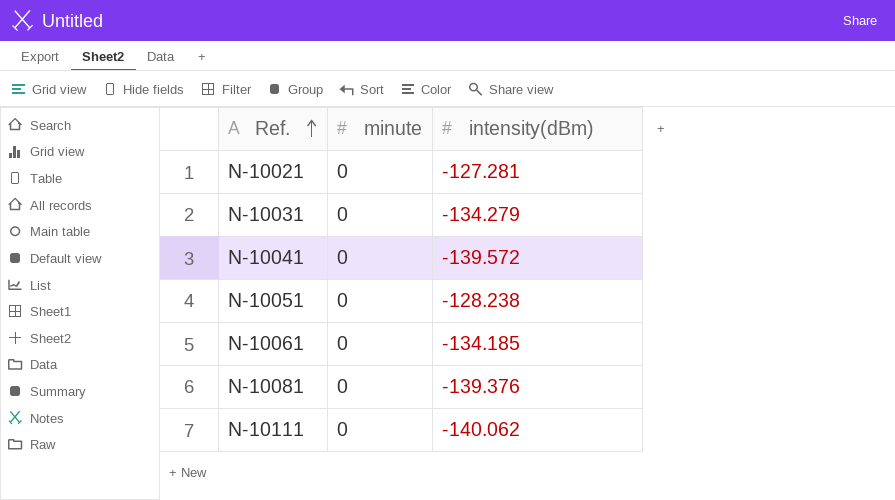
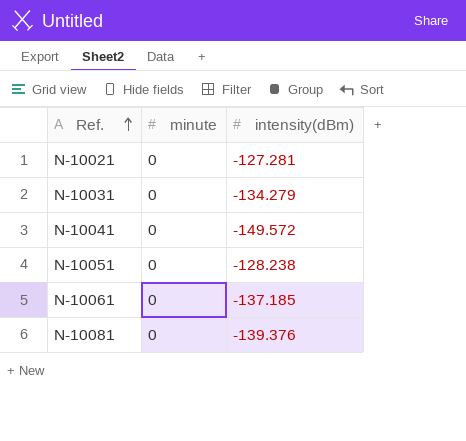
row N-10111: 0 | -140.062 -> none
N-10041 | intensity(dBm): -139.572 -> -149.572
N-10061 | intensity(dBm): -134.185 -> -137.185

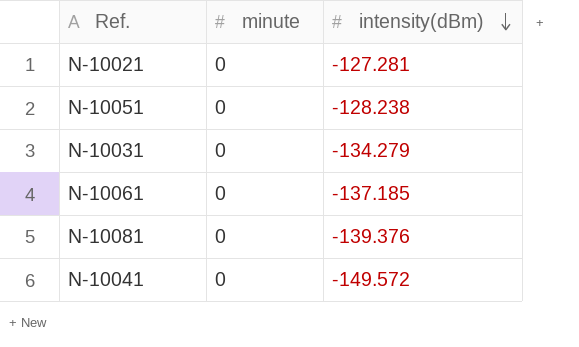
row order: Ref. ascending -> intensity(dBm) descending

